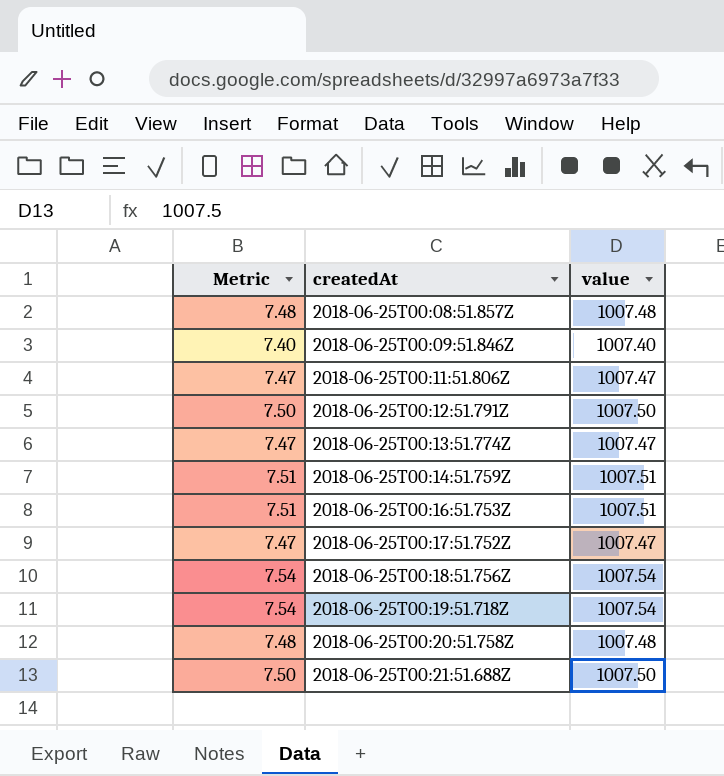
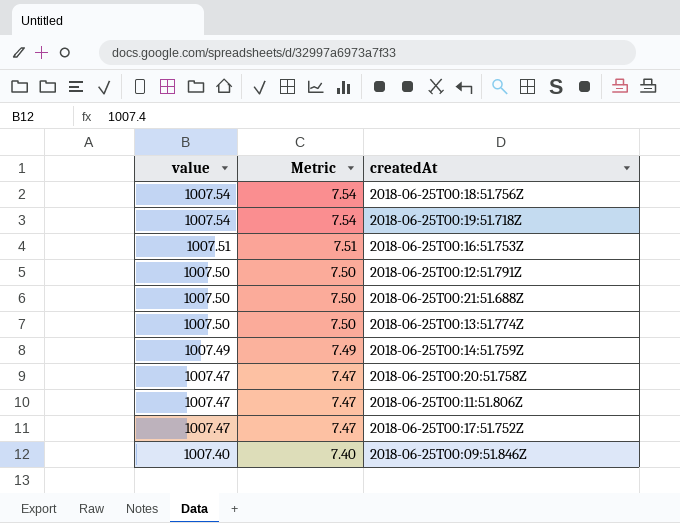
row order: createdAt ascending -> value descending
column value | position: 3 -> 1
row 2018-06-25T00:08:51.857Z: 7.48 | 1007.48 -> none
2018-06-25T00:13:51.774Z | value: 1007.47 -> 1007.50
2018-06-25T00:13:51.774Z | Metric: 7.47 -> 7.50
2018-06-25T00:14:51.759Z | value: 1007.51 -> 1007.49
2018-06-25T00:14:51.759Z | Metric: 7.51 -> 7.49
2018-06-25T00:20:51.758Z | value: 1007.48 -> 1007.47
2018-06-25T00:20:51.758Z | Metric: 7.48 -> 7.47

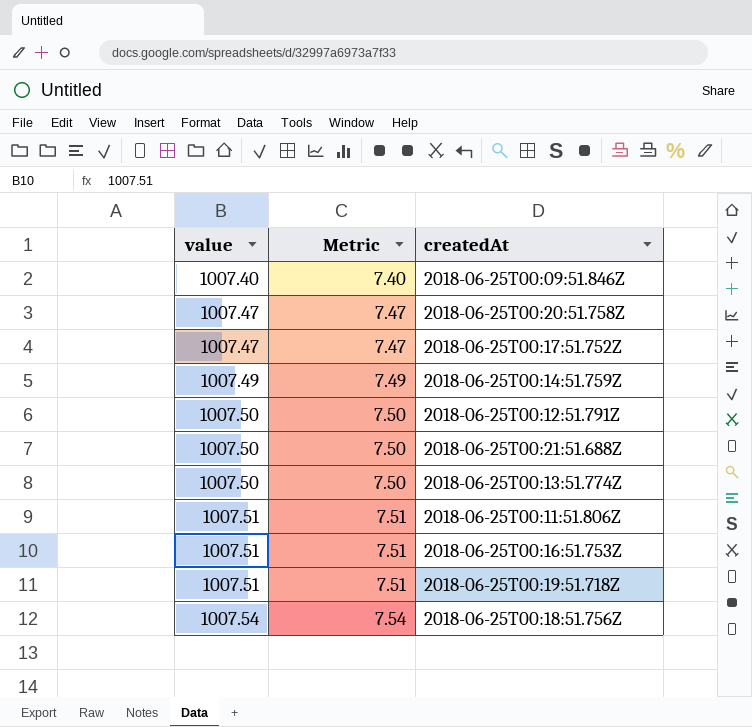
row order: value descending -> value ascending
2018-06-25T00:11:51.806Z | value: 1007.47 -> 1007.51
2018-06-25T00:11:51.806Z | Metric: 7.47 -> 7.51
2018-06-25T00:19:51.718Z | value: 1007.54 -> 1007.51
2018-06-25T00:19:51.718Z | Metric: 7.54 -> 7.51

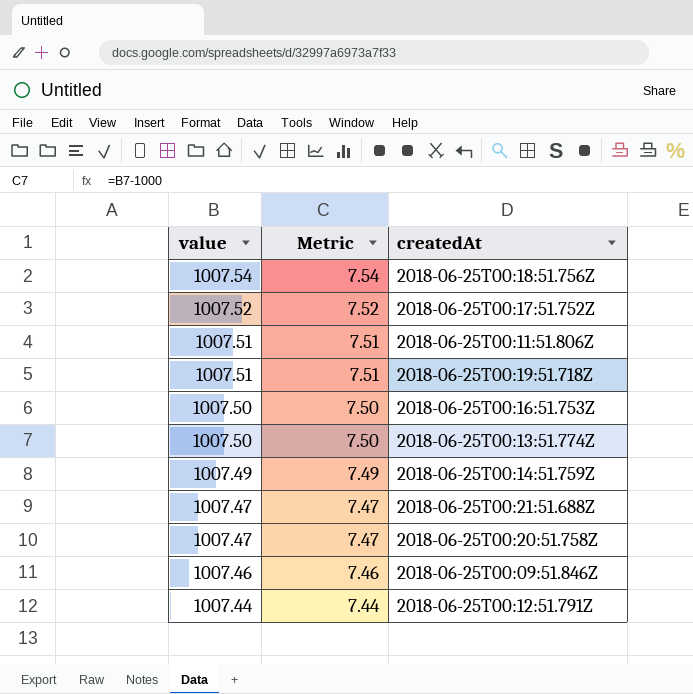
row order: value ascending -> value descending
2018-06-25T00:17:51.752Z | value: 1007.47 -> 1007.52
2018-06-25T00:17:51.752Z | Metric: 7.47 -> 7.52
2018-06-25T00:16:51.753Z | value: 1007.51 -> 1007.50
2018-06-25T00:16:51.753Z | Metric: 7.51 -> 7.50
2018-06-25T00:21:51.688Z | value: 1007.50 -> 1007.47
2018-06-25T00:21:51.688Z | Metric: 7.50 -> 7.47
2018-06-25T00:09:51.846Z | value: 1007.40 -> 1007.46
2018-06-25T00:09:51.846Z | Metric: 7.40 -> 7.46
2018-06-25T00:12:51.791Z | value: 1007.50 -> 1007.44
2018-06-25T00:12:51.791Z | Metric: 7.50 -> 7.44

